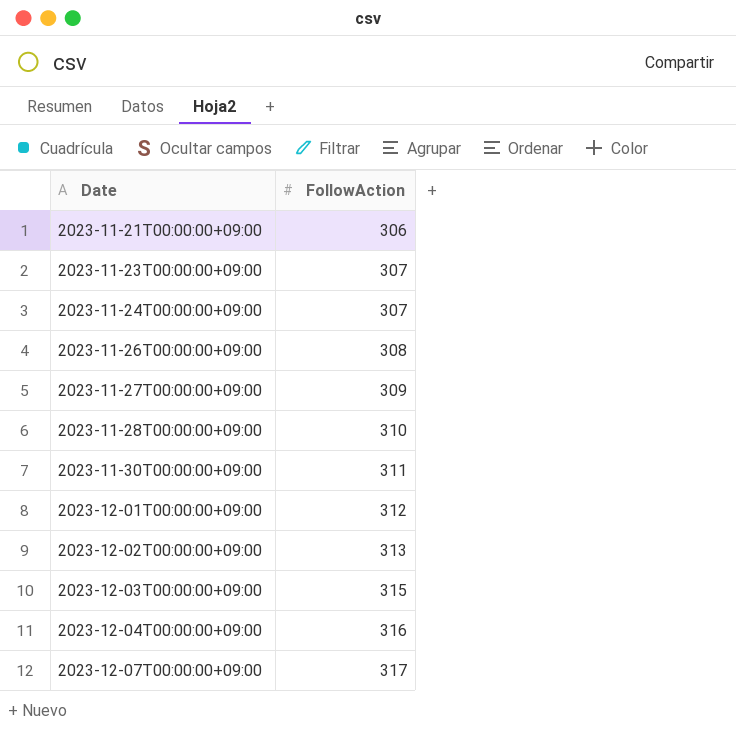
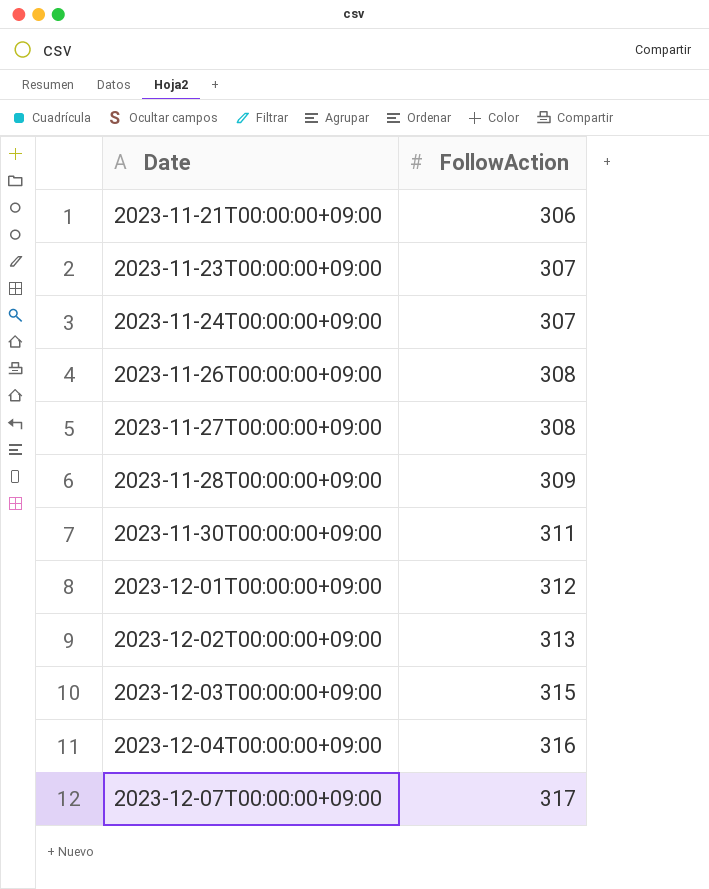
2023-11-27T00:00:00+09:00 | FollowAction: 309 -> 308
2023-11-28T00:00:00+09:00 | FollowAction: 310 -> 309

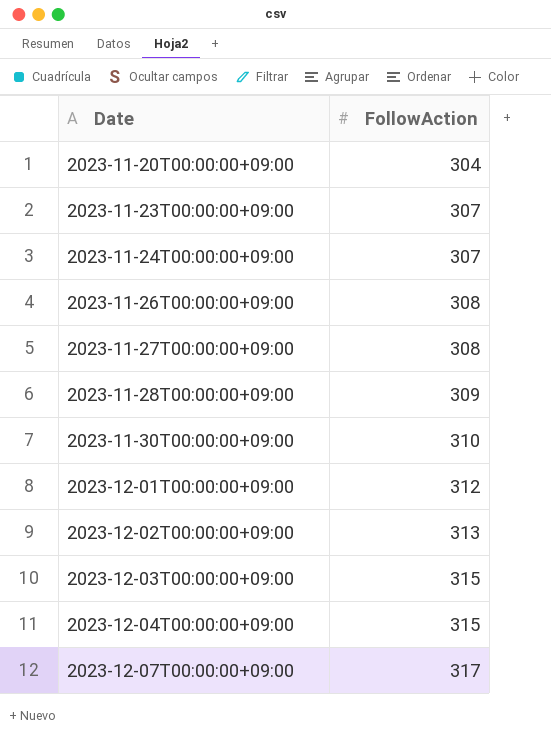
row 2023-11-21T00:00:00+09:00: 306 -> none
row 2023-11-20T00:00:00+09:00: none -> 304
2023-11-30T00:00:00+09:00 | FollowAction: 311 -> 310
2023-12-04T00:00:00+09:00 | FollowAction: 316 -> 315

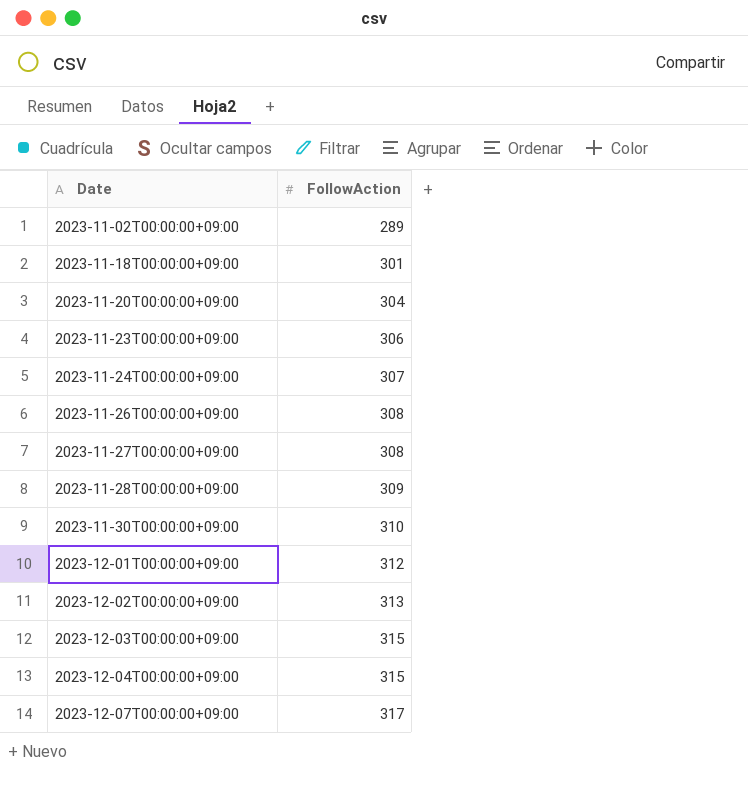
row 2023-11-02T00:00:00+09:00: none -> 289
row 2023-11-18T00:00:00+09:00: none -> 301
2023-11-23T00:00:00+09:00 | FollowAction: 307 -> 306

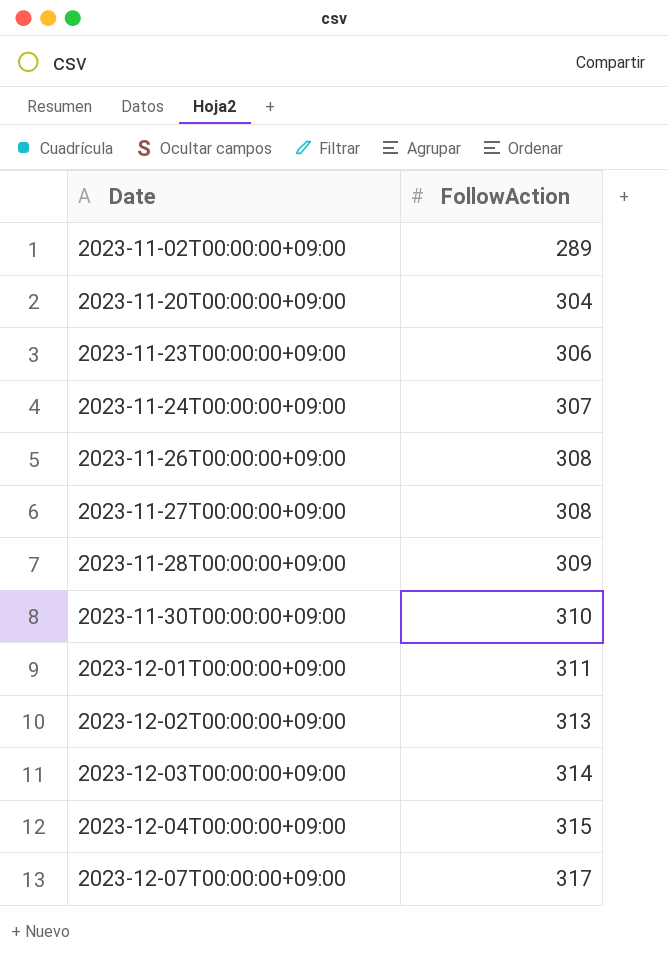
row 2023-11-18T00:00:00+09:00: 301 -> none
2023-12-01T00:00:00+09:00 | FollowAction: 312 -> 311
2023-12-03T00:00:00+09:00 | FollowAction: 315 -> 314

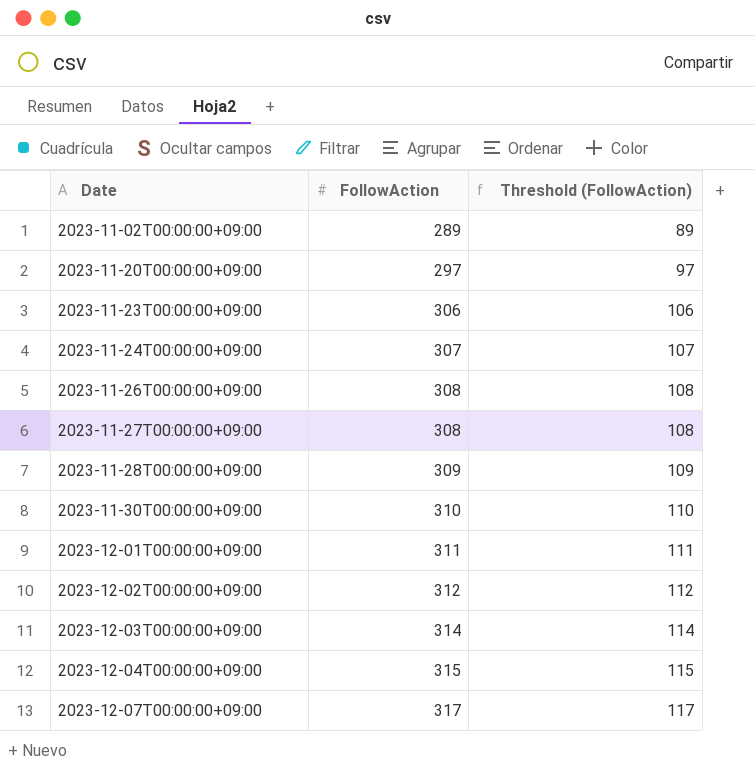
column Threshold (FollowAction) | formula: none -> [FollowAction] - 200
2023-11-20T00:00:00+09:00 | FollowAction: 304 -> 297
2023-12-02T00:00:00+09:00 | FollowAction: 313 -> 312

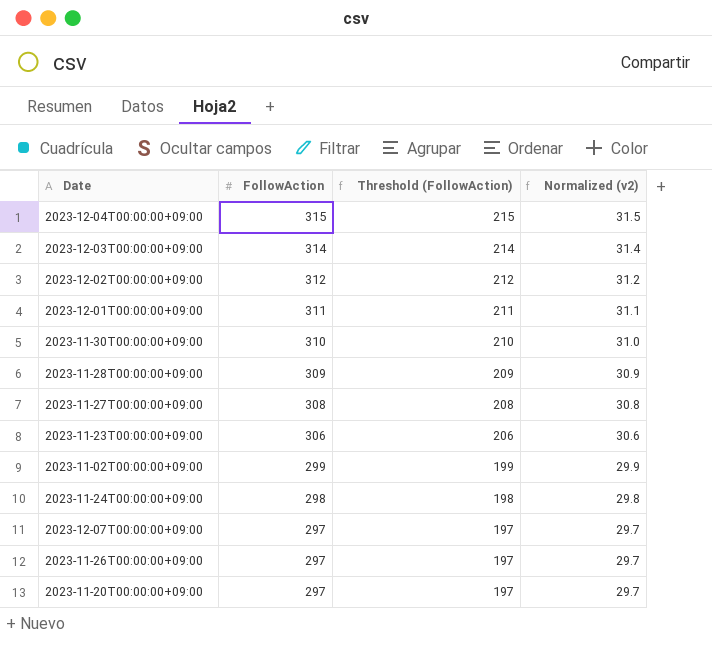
row order: Date ascending -> FollowAction descending
column Threshold (FollowAction) | formula: [FollowAction] - 200 -> [FollowAction] - 100
column Normalized (v2) | formula: none -> [FollowAction] * 0.1
2023-11-02T00:00:00+09:00 | FollowAction: 289 -> 299
2023-11-24T00:00:00+09:00 | FollowAction: 307 -> 298
2023-12-07T00:00:00+09:00 | FollowAction: 317 -> 297
2023-11-26T00:00:00+09:00 | FollowAction: 308 -> 297

